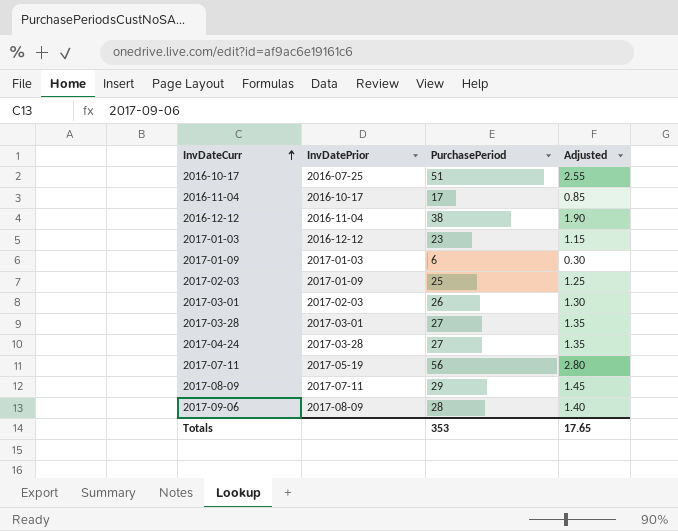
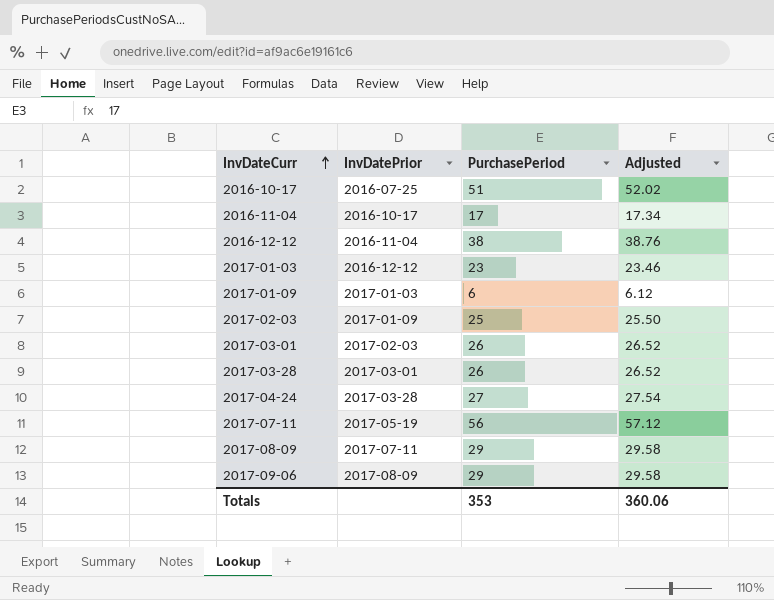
column Adjusted | formula: [PurchasePeriod] * 0.05 -> [PurchasePeriod] * 1.02
2017-03-28 | PurchasePeriod: 27 -> 26
2017-09-06 | PurchasePeriod: 28 -> 29
Totals | Adjusted: 17.65 -> 360.06

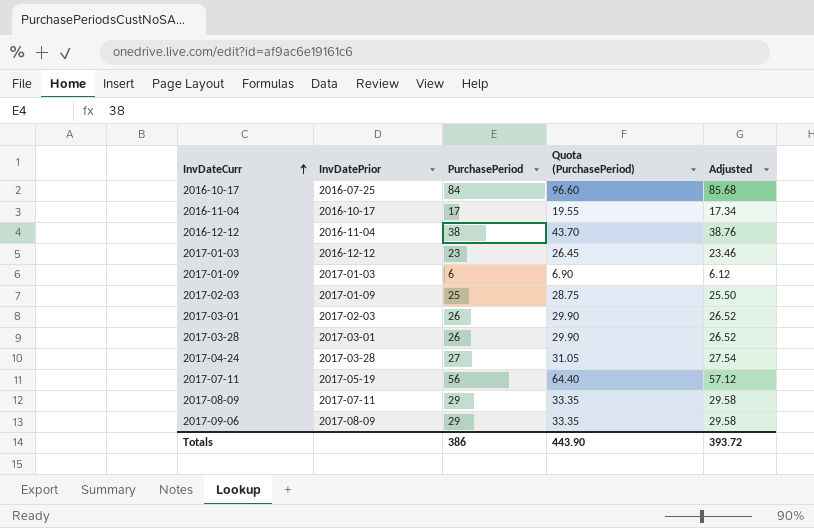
column Quota (PurchasePeriod) | formula: none -> [PurchasePeriod] * 1.15
2016-10-17 | PurchasePeriod: 51 -> 84
2016-10-17 | Adjusted: 52.02 -> 85.68
Totals | PurchasePeriod: 353 -> 386
Totals | Adjusted: 360.06 -> 393.72

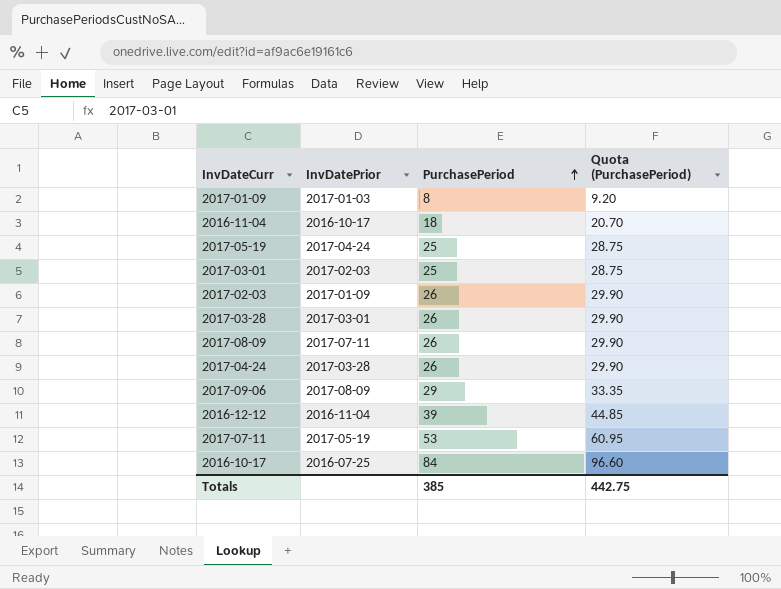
row order: InvDateCurr ascending -> PurchasePeriod ascending
column Adjusted | formula: [PurchasePeriod] * 1.02 -> none
row 2017-01-03: 2016-12-12 | 23 | 26.45 | 23.46 -> none
2017-01-09 | PurchasePeriod: 6 -> 8
2017-01-09 | Quota (PurchasePeriod): 6.90 -> 9.20
2016-11-04 | PurchasePeriod: 17 -> 18
2016-11-04 | Quota (PurchasePeriod): 19.55 -> 20.70
row 2017-05-19: none -> 2017-04-24 | 25 | 28.75
2017-03-01 | PurchasePeriod: 26 -> 25
2017-03-01 | Quota (PurchasePeriod): 29.90 -> 28.75
2017-02-03 | PurchasePeriod: 25 -> 26
2017-02-03 | Quota (PurchasePeriod): 28.75 -> 29.90
2017-08-09 | PurchasePeriod: 29 -> 26
2017-08-09 | Quota (PurchasePeriod): 33.35 -> 29.90
2017-04-24 | PurchasePeriod: 27 -> 26
2017-04-24 | Quota (PurchasePeriod): 31.05 -> 29.90
2016-12-12 | PurchasePeriod: 38 -> 39
2016-12-12 | Quota (PurchasePeriod): 43.70 -> 44.85
2017-07-11 | PurchasePeriod: 56 -> 53
2017-07-11 | Quota (PurchasePeriod): 64.40 -> 60.95
Totals | PurchasePeriod: 386 -> 385
Totals | Quota (PurchasePeriod): 443.90 -> 442.75

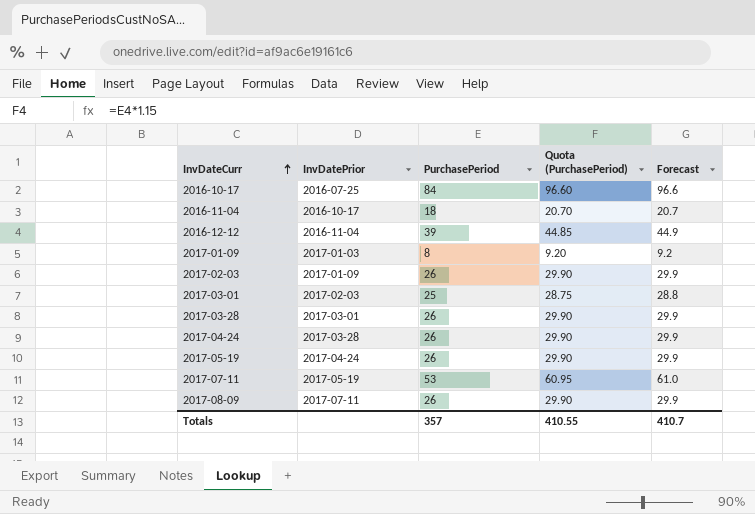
row order: PurchasePeriod ascending -> InvDateCurr ascending
column Forecast | formula: none -> [PurchasePeriod] * 1.15
row 2017-09-06: 2017-08-09 | 29 | 33.35 -> none
2017-05-19 | PurchasePeriod: 25 -> 26
2017-05-19 | Quota (PurchasePeriod): 28.75 -> 29.90
Totals | PurchasePeriod: 385 -> 357
Totals | Quota (PurchasePeriod): 442.75 -> 410.55

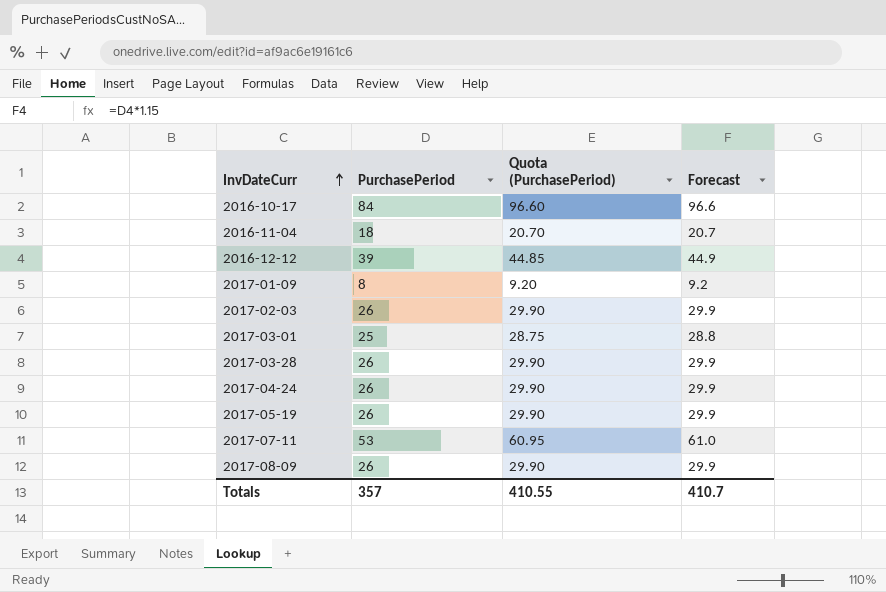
column InvDatePrior | position: 2 -> none

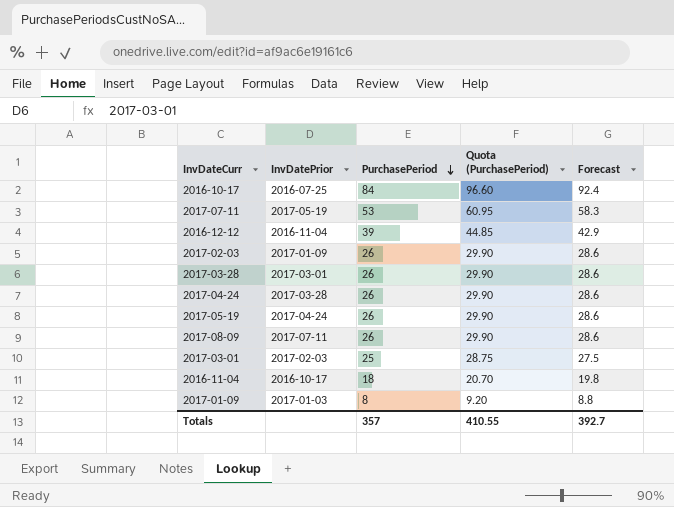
row order: InvDateCurr ascending -> PurchasePeriod descending
column InvDatePrior | position: none -> 2
column Forecast | formula: [PurchasePeriod] * 1.15 -> [PurchasePeriod] * 1.1
Totals | Forecast: 410.7 -> 392.7

